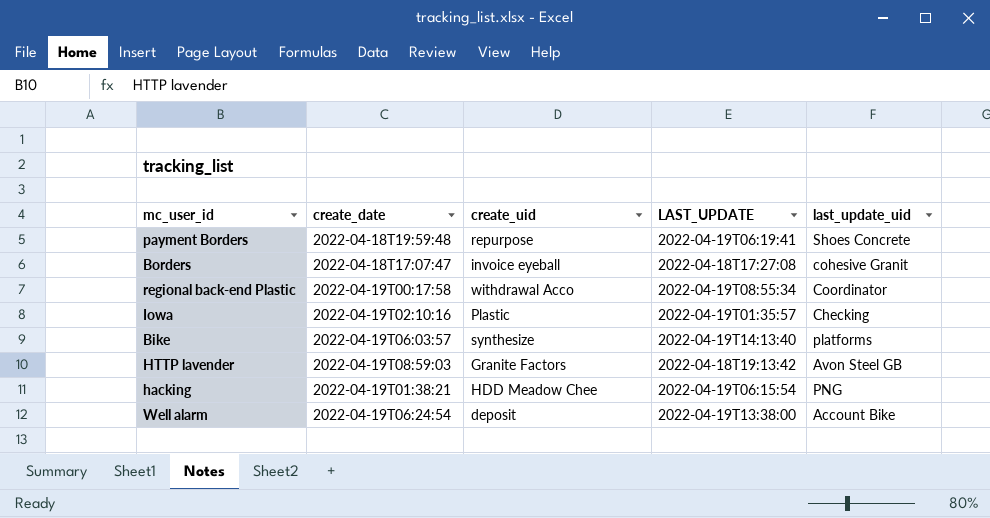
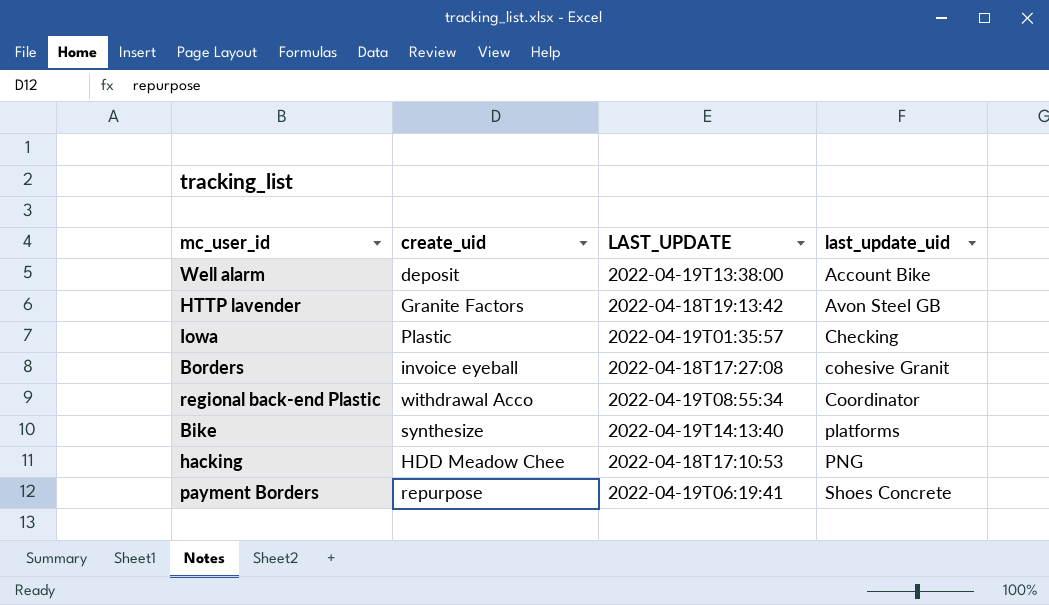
row order: none -> last_update_uid ascending
column create_date | position: 2 -> none
hacking | LAST_UPDATE: 2022-04-19T06:15:54 -> 2022-04-18T17:10:53

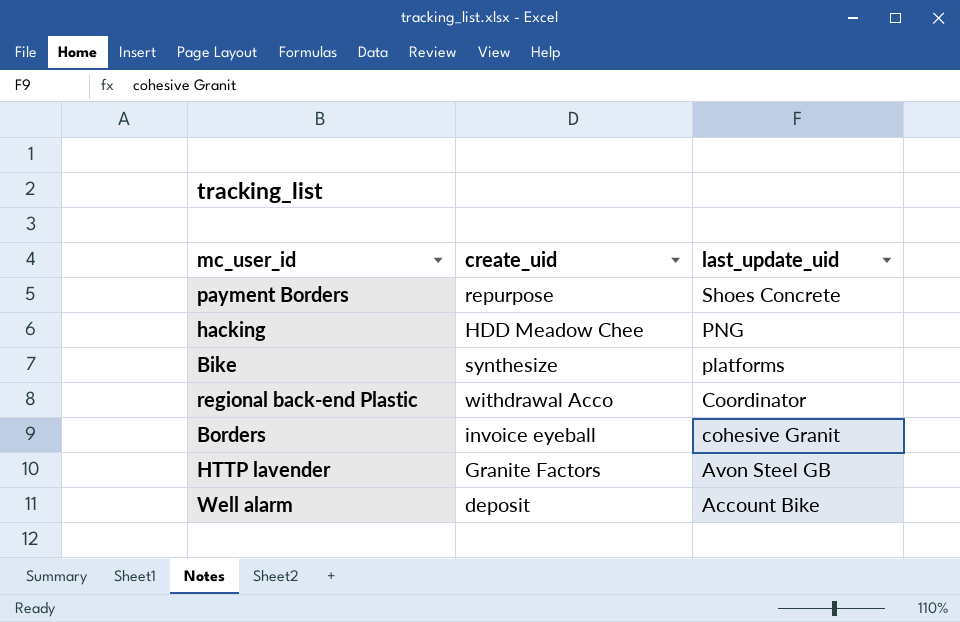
row order: last_update_uid ascending -> last_update_uid descending
column LAST_UPDATE | position: 3 -> none
row Iowa: Plastic | 2022-04-19T01:35:57 | Checking -> none

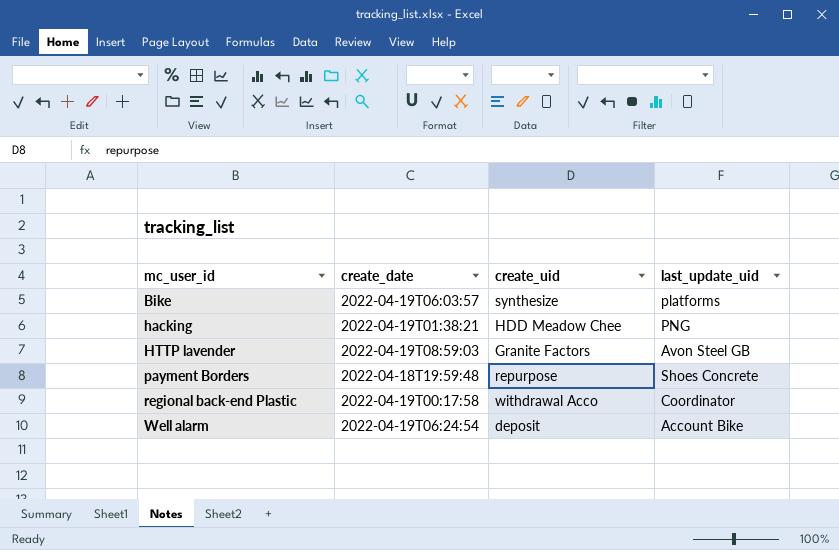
row order: last_update_uid descending -> mc_user_id ascending
column create_date | position: none -> 2
row Borders: invoice eyeball | cohesive Granit -> none

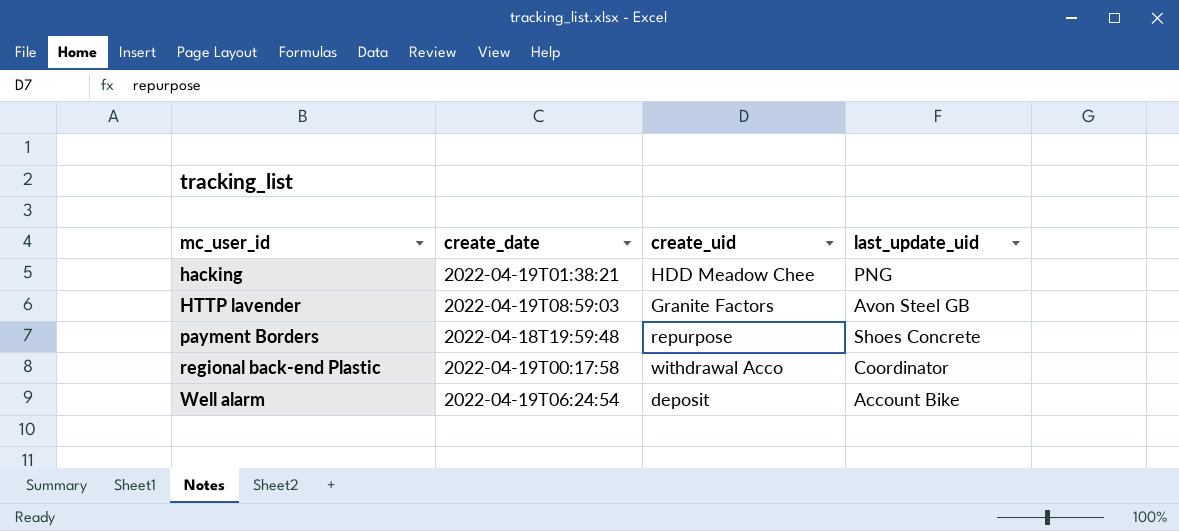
row Bike: 2022-04-19T06:03:57 | synthesize | platforms -> none

